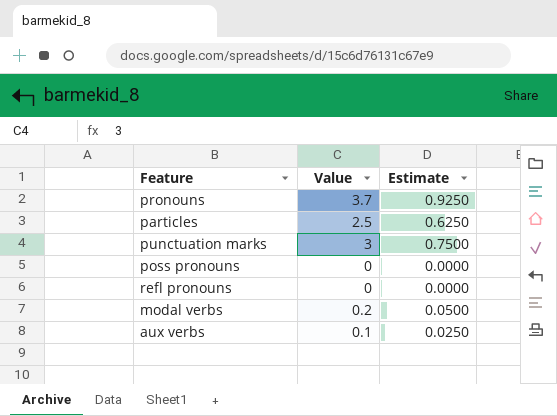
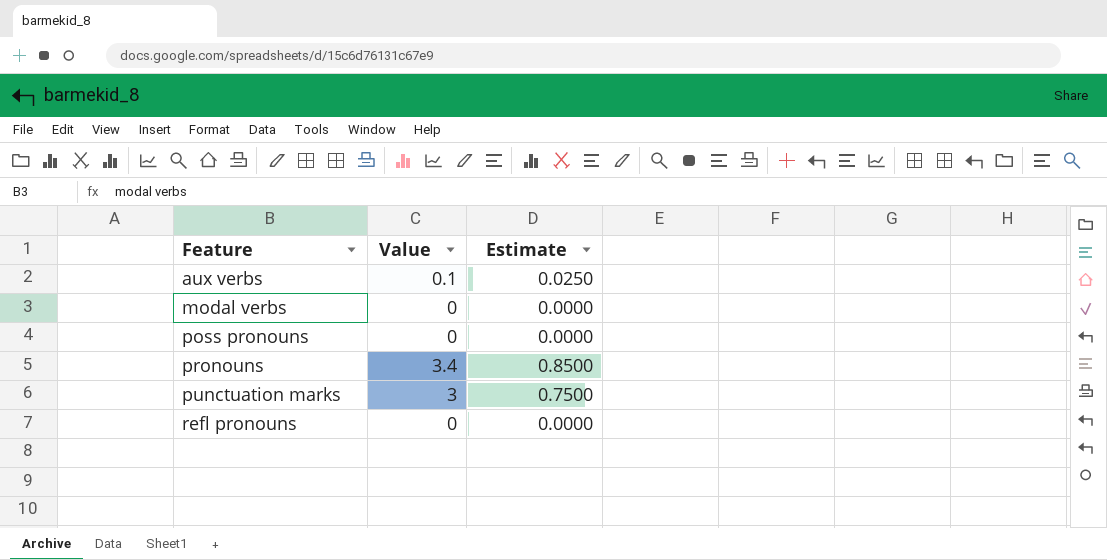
row order: none -> Feature ascending
row particles: 2.5 | 0.6250 -> none
modal verbs | Value: 0.2 -> 0
modal verbs | Estimate: 0.0500 -> 0.0000
pronouns | Value: 3.7 -> 3.4
pronouns | Estimate: 0.9250 -> 0.8500

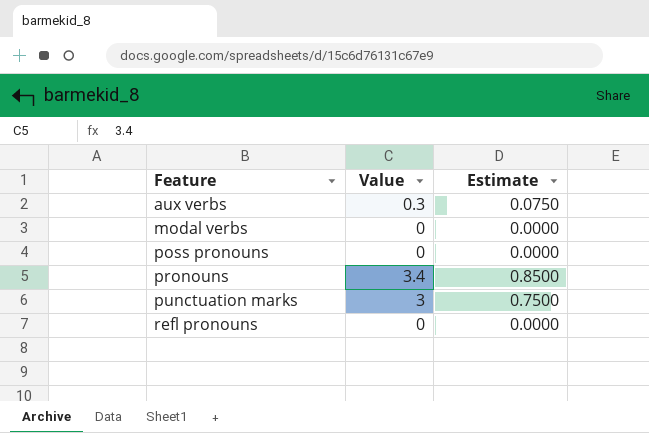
aux verbs | Value: 0.1 -> 0.3
aux verbs | Estimate: 0.0250 -> 0.0750

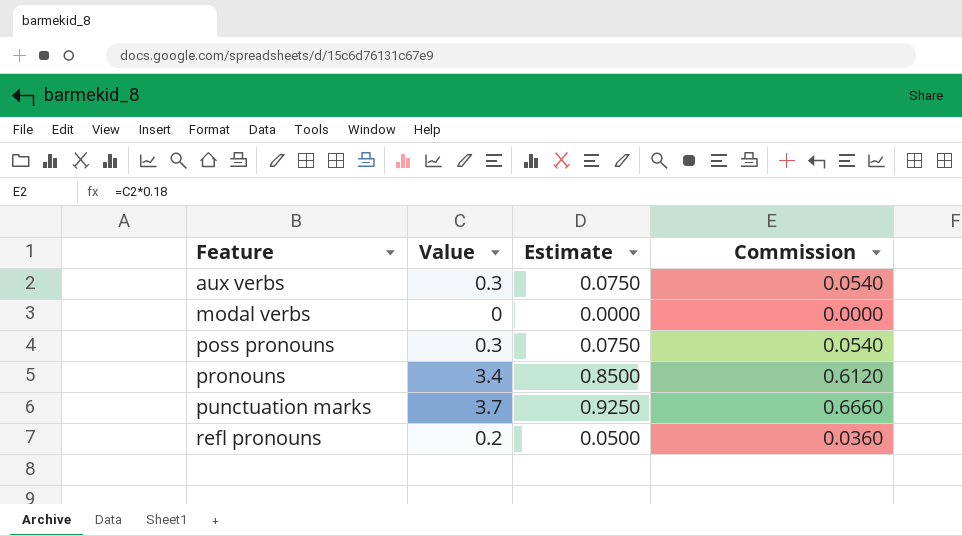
column Commission | formula: none -> [Value] * 0.18
poss pronouns | Value: 0 -> 0.3
poss pronouns | Estimate: 0.0000 -> 0.0750
punctuation marks | Value: 3 -> 3.7
punctuation marks | Estimate: 0.7500 -> 0.9250
refl pronouns | Value: 0 -> 0.2
refl pronouns | Estimate: 0.0000 -> 0.0500

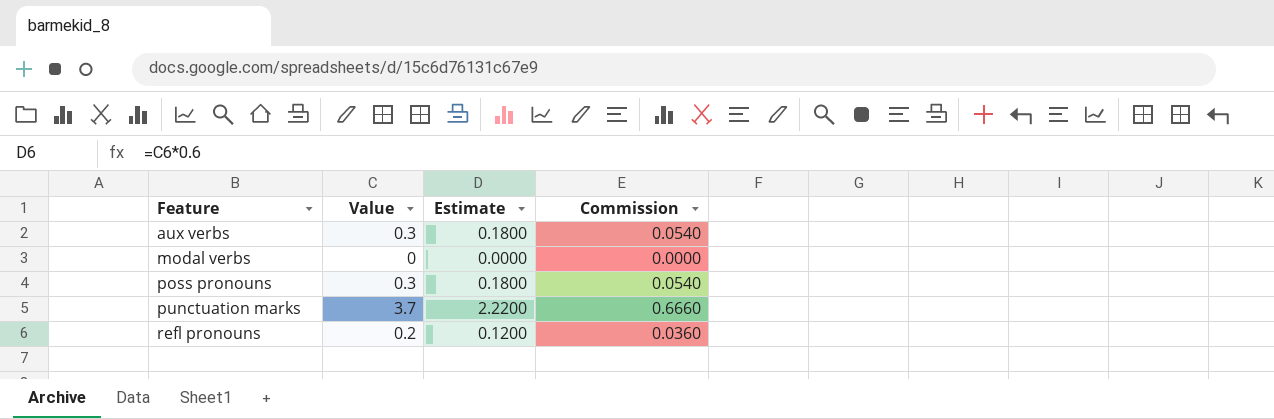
column Estimate | formula: [Value] * 0.25 -> [Value] * 0.6
row pronouns: 3.4 | 0.8500 | 0.6120 -> none

